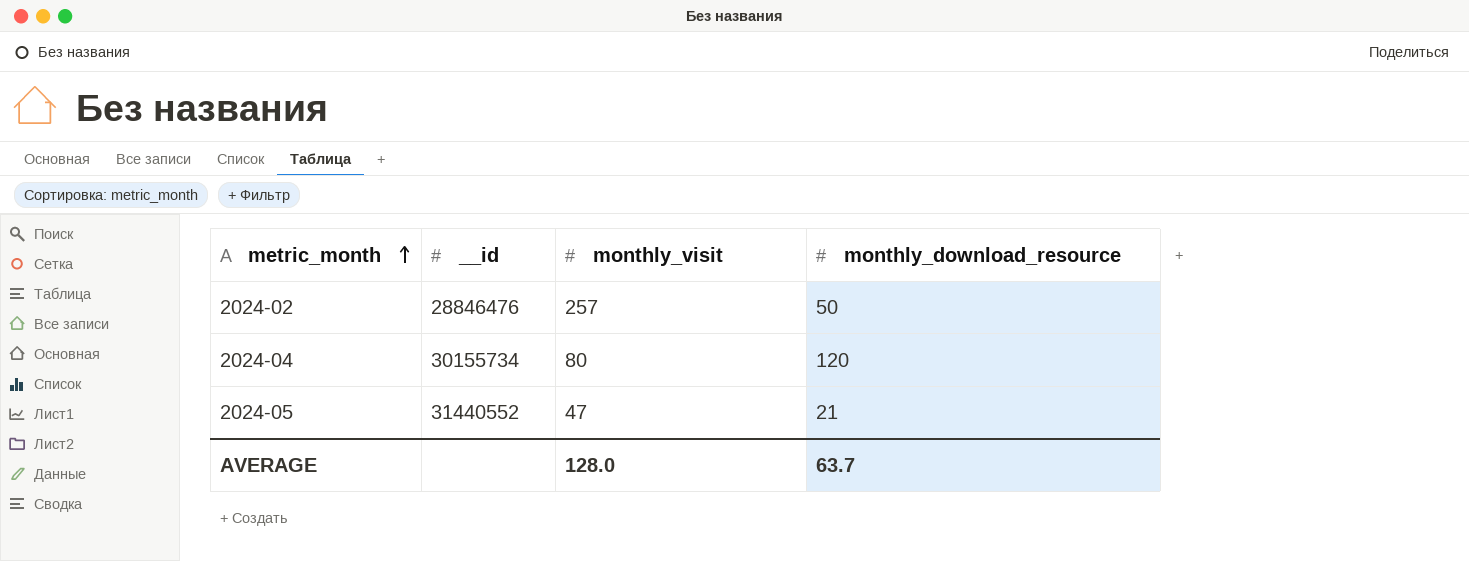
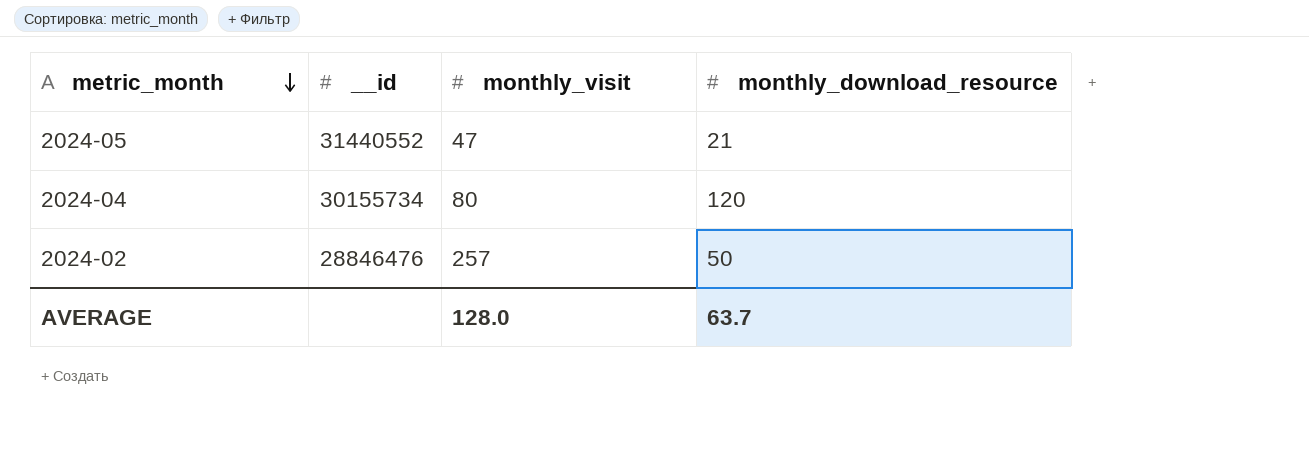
row order: metric_month ascending -> metric_month descending

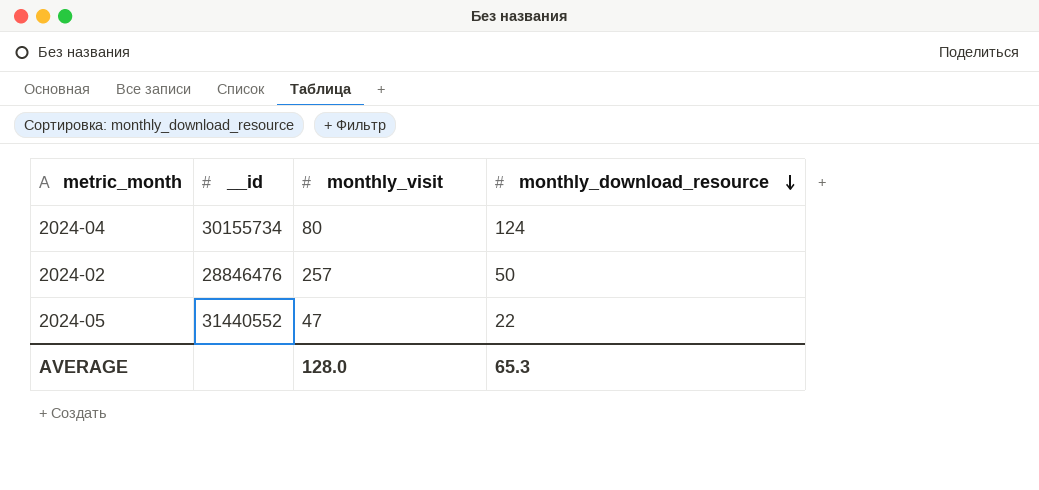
row order: metric_month descending -> monthly_download_resource descending
2024-04 | monthly_download_resource: 120 -> 124
2024-05 | monthly_download_resource: 21 -> 22
AVERAGE | monthly_download_resource: 63.7 -> 65.3

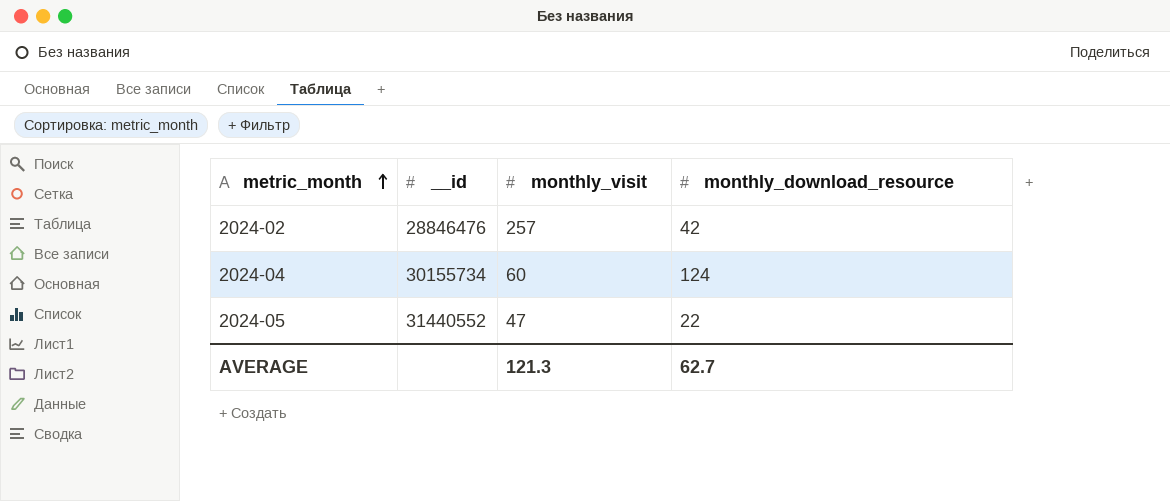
row order: monthly_download_resource descending -> metric_month ascending
2024-02 | monthly_download_resource: 50 -> 42
2024-04 | monthly_visit: 80 -> 60
AVERAGE | monthly_visit: 128.0 -> 121.3
AVERAGE | monthly_download_resource: 65.3 -> 62.7

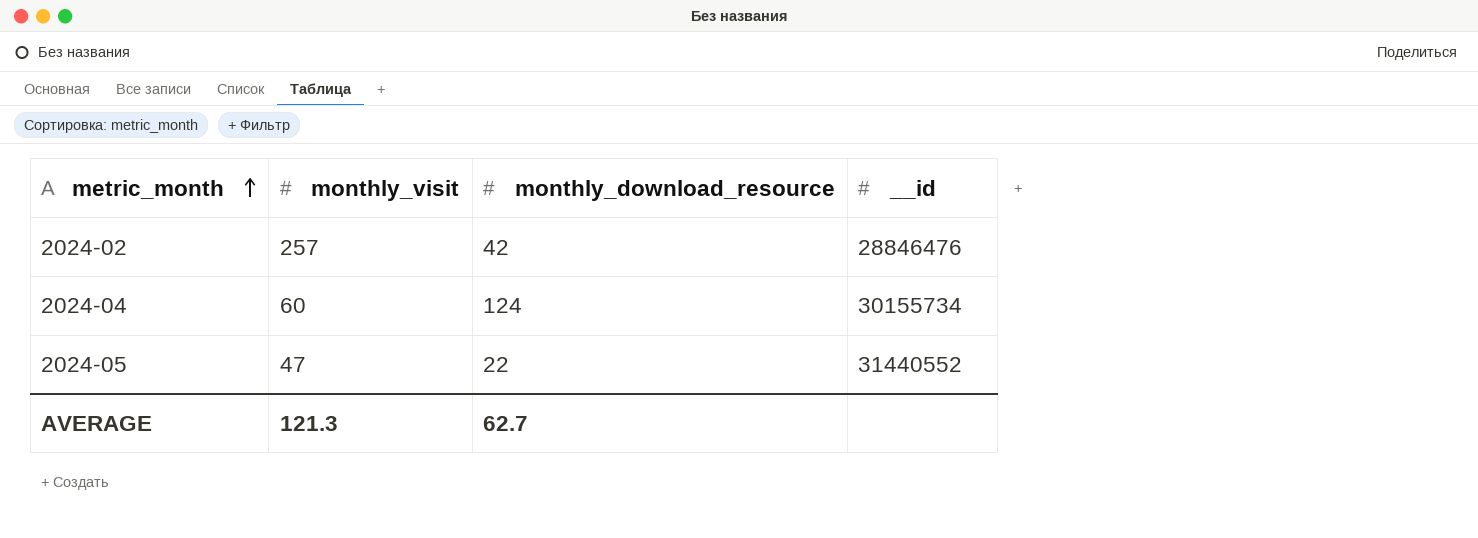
column __id | position: 2 -> 4

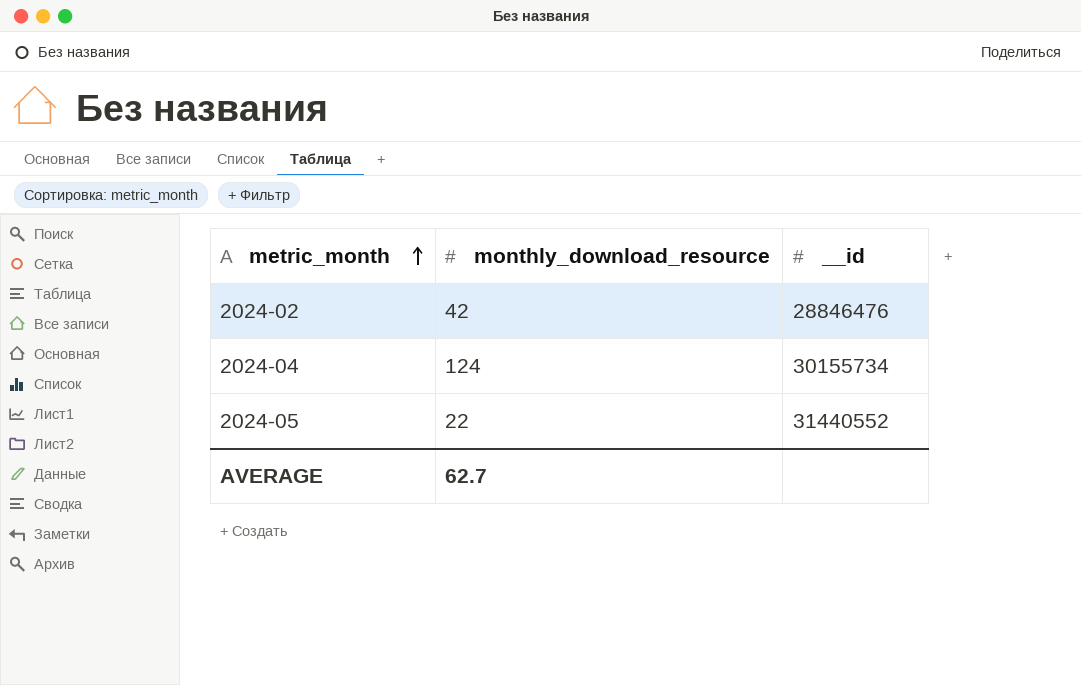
column monthly_visit | position: 2 -> none

